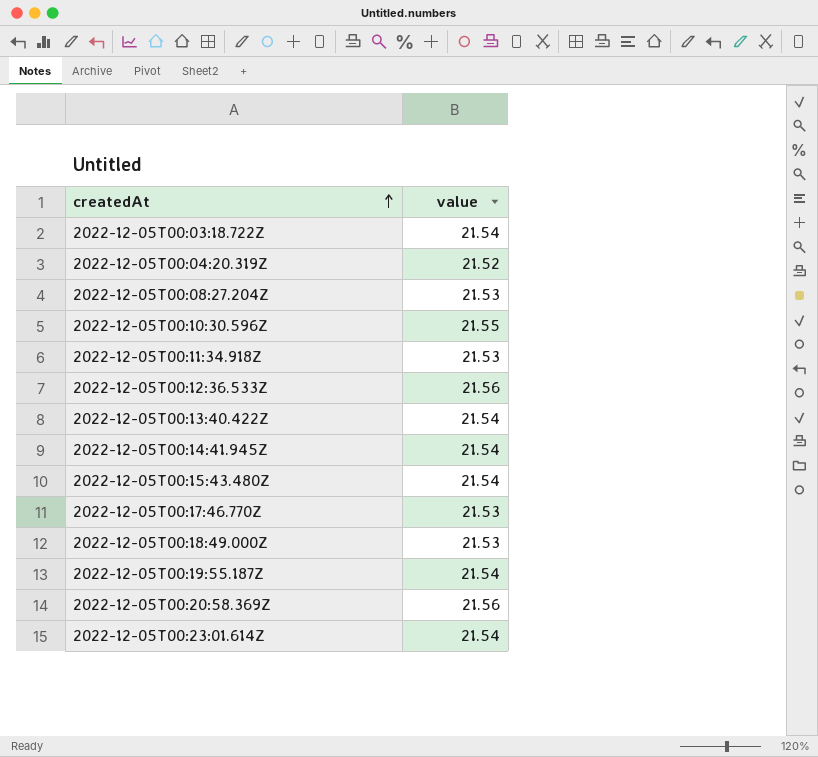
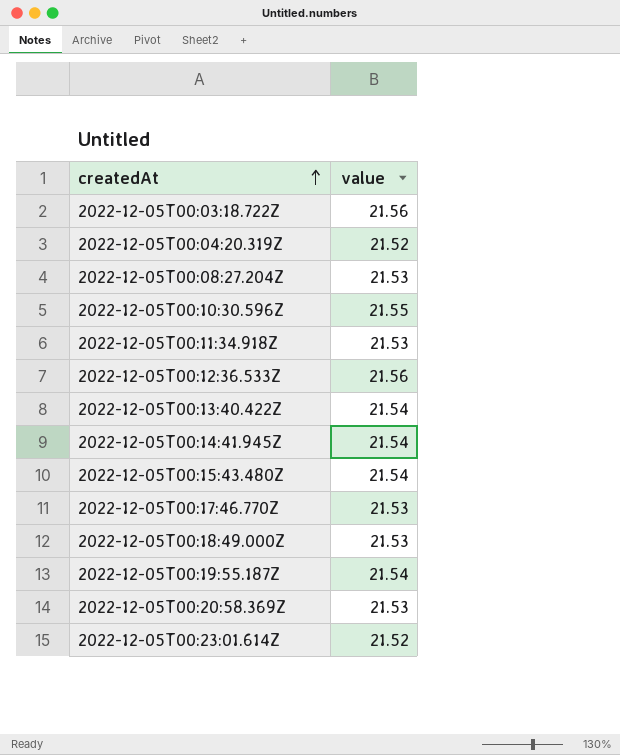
2022-12-05T00:03:18.722Z | value: 21.54 -> 21.56
2022-12-05T00:20:58.369Z | value: 21.56 -> 21.53
2022-12-05T00:23:01.614Z | value: 21.54 -> 21.52

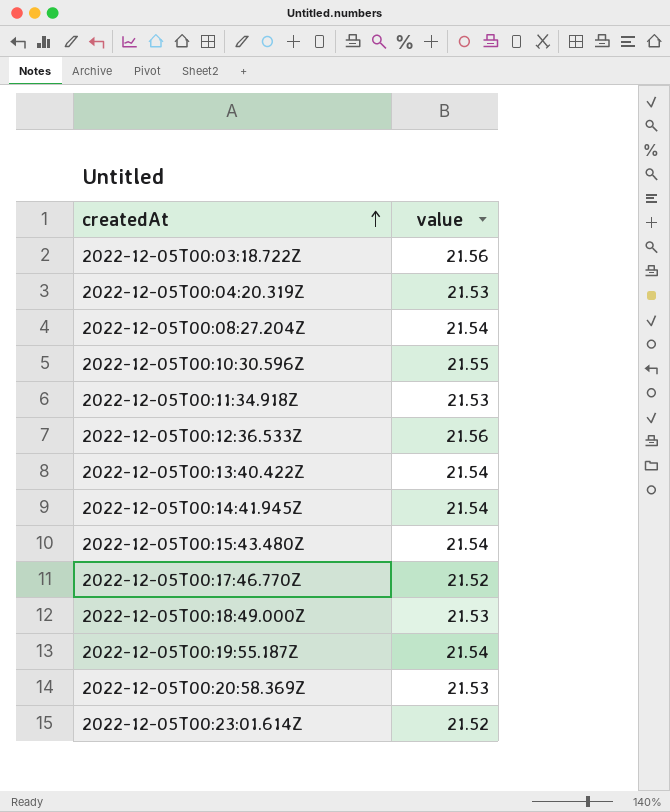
2022-12-05T00:04:20.319Z | value: 21.52 -> 21.53
2022-12-05T00:08:27.204Z | value: 21.53 -> 21.54
2022-12-05T00:17:46.770Z | value: 21.53 -> 21.52

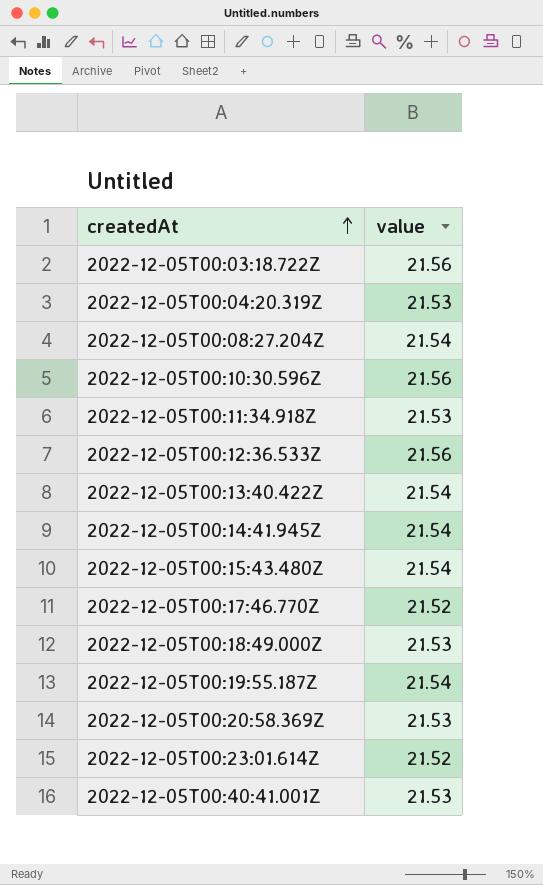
2022-12-05T00:10:30.596Z | value: 21.55 -> 21.56
row 2022-12-05T00:40:41.001Z: none -> 21.53

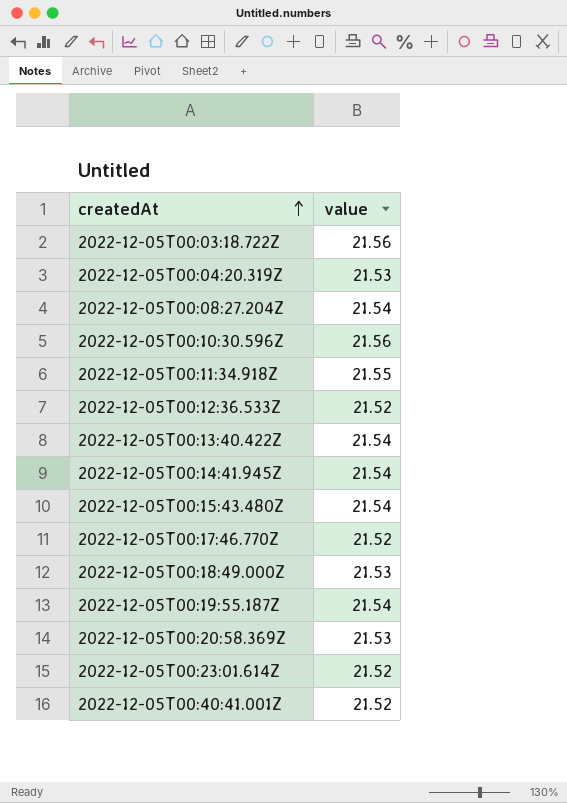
2022-12-05T00:11:34.918Z | value: 21.53 -> 21.55
2022-12-05T00:12:36.533Z | value: 21.56 -> 21.52
2022-12-05T00:40:41.001Z | value: 21.53 -> 21.52

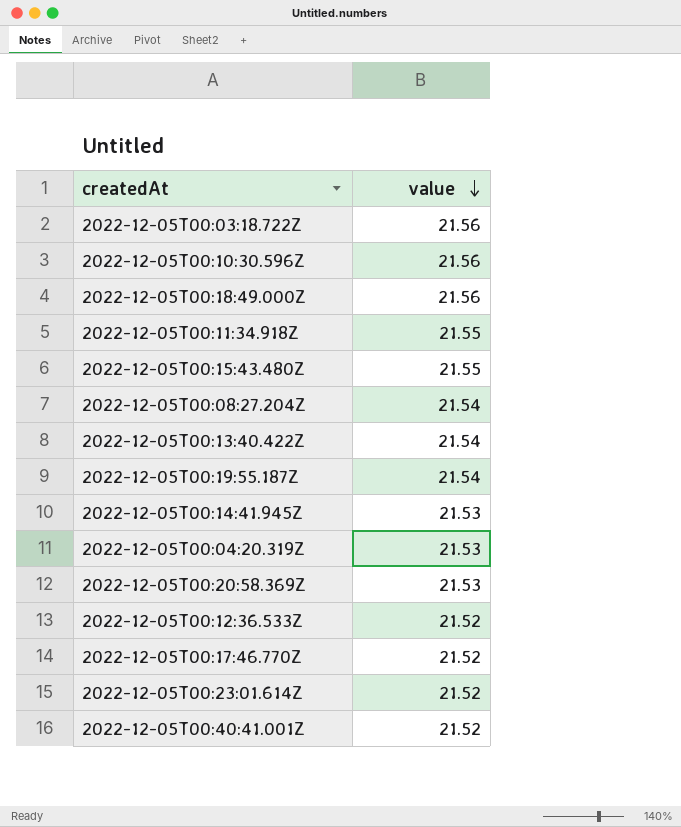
row order: createdAt ascending -> value descending
2022-12-05T00:18:49.000Z | value: 21.53 -> 21.56
2022-12-05T00:15:43.480Z | value: 21.54 -> 21.55
2022-12-05T00:14:41.945Z | value: 21.54 -> 21.53

